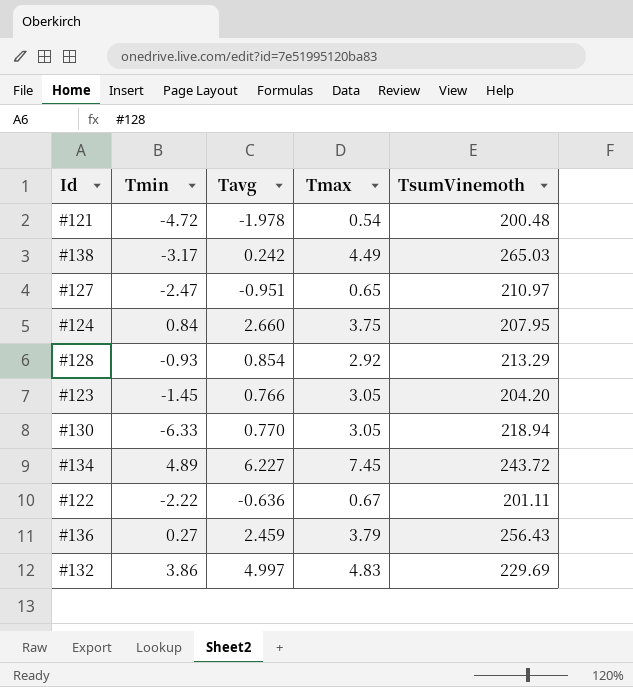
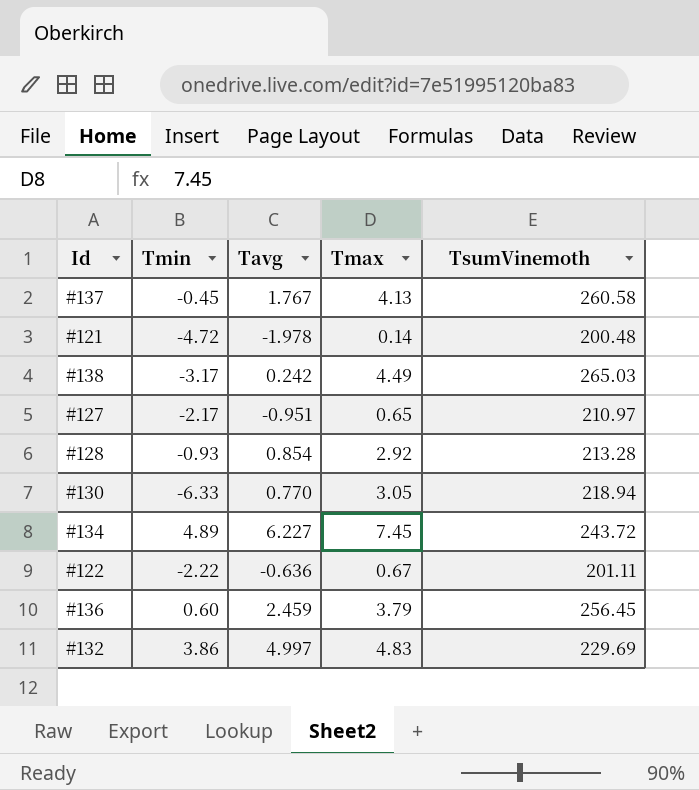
row #124: 0.84 | 2.660 | 3.75 | 207.95 -> none
row #123: -1.45 | 0.766 | 3.05 | 204.20 -> none
row #137: none -> -0.45 | 1.767 | 4.13 | 260.58
#121 | Tmax: 0.54 -> 0.14
#127 | Tmin: -2.47 -> -2.17
#128 | TsumVinemoth: 213.29 -> 213.28
#136 | Tmin: 0.27 -> 0.60
#136 | TsumVinemoth: 256.43 -> 256.45

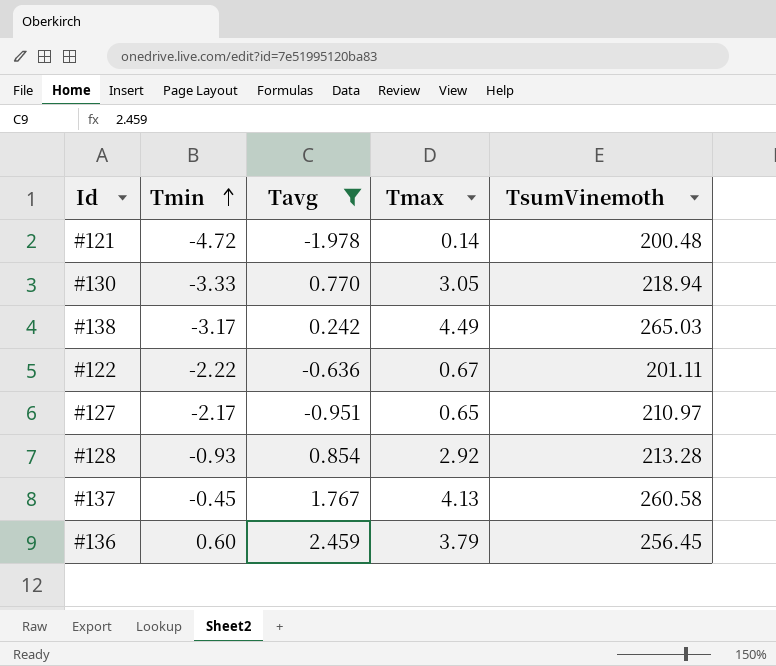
filter: none -> Tavg <= 2.459
row order: none -> Tmin ascending
#130 | Tmin: -6.33 -> -3.33

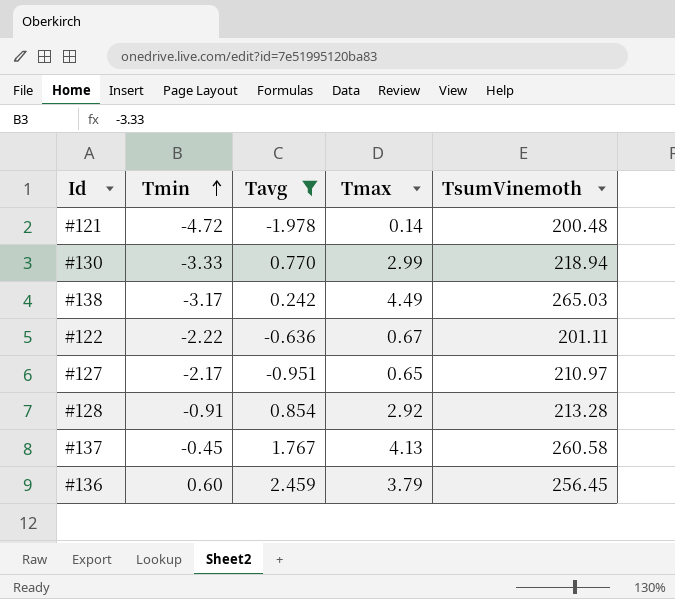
#130 | Tmax: 3.05 -> 2.99
#128 | Tmin: -0.93 -> -0.91

